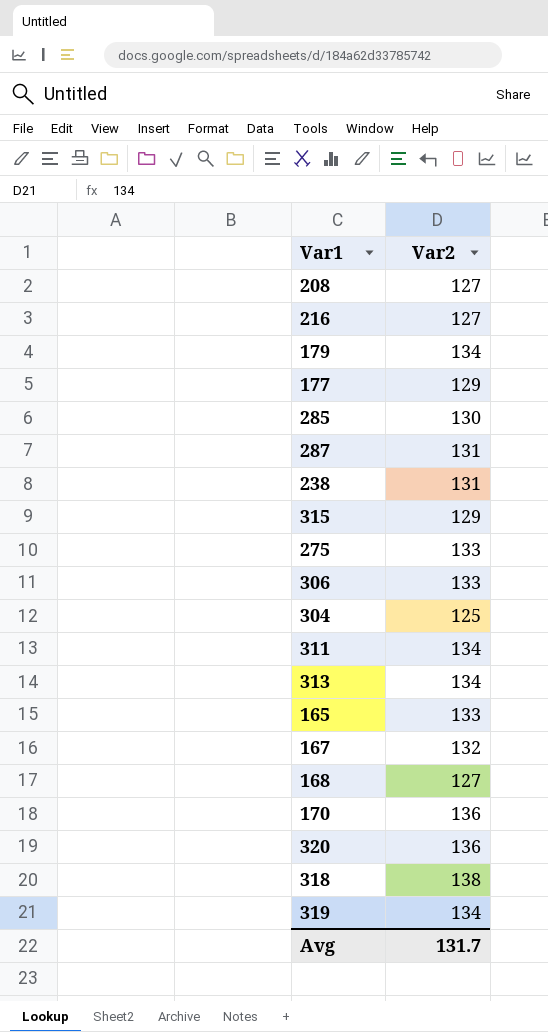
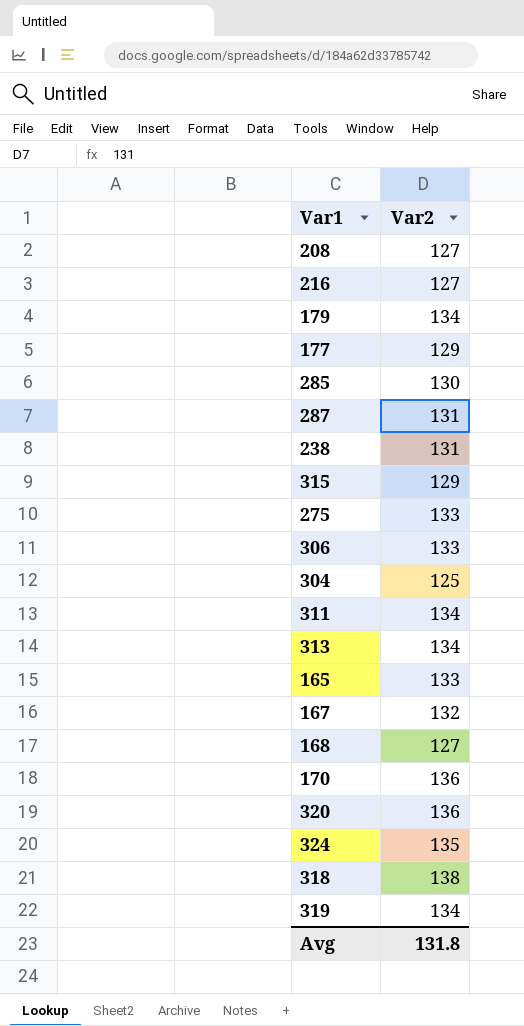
row 324: none -> 135
Avg | Var2: 131.7 -> 131.8

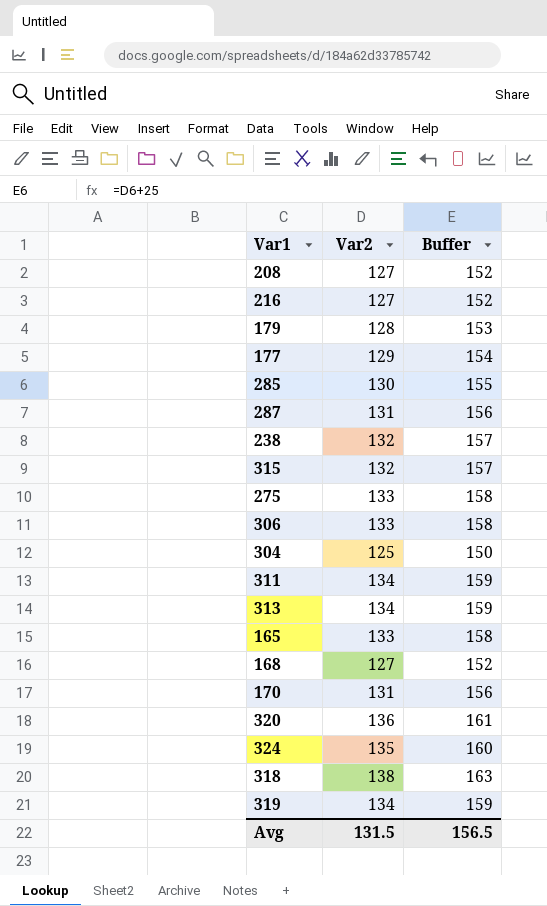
column Buffer | formula: none -> [Var2] + 25
row 167: 132 -> none
179 | Var2: 134 -> 128
238 | Var2: 131 -> 132
315 | Var2: 129 -> 132
170 | Var2: 136 -> 131
Avg | Var2: 131.8 -> 131.5

